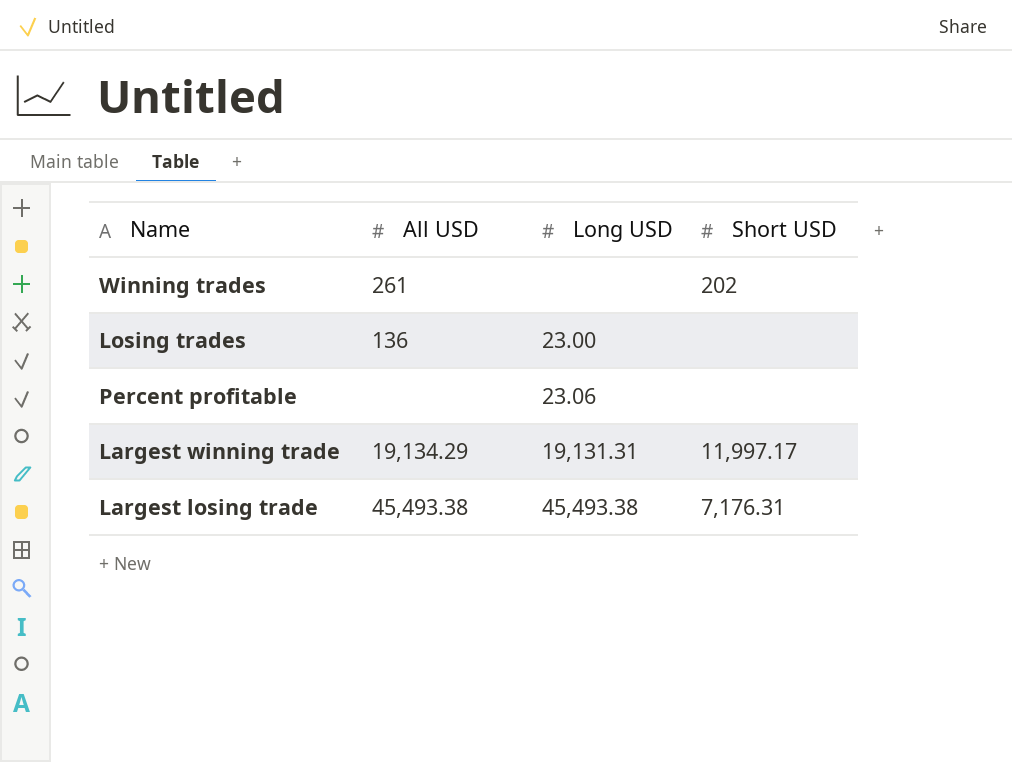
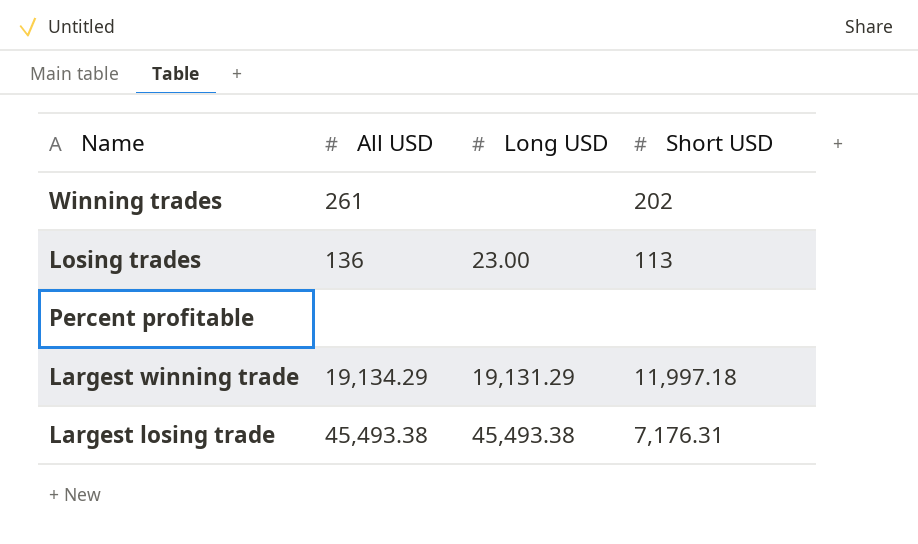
Losing trades | Short USD: none -> 113
Percent profitable | Long USD: 23.06 -> none
Largest winning trade | Long USD: 19,131.31 -> 19,131.29
Largest winning trade | Short USD: 11,997.17 -> 11,997.18

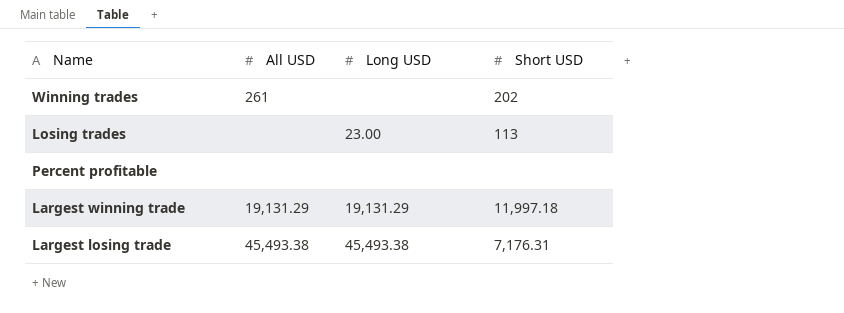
Losing trades | All USD: 136 -> none
Largest winning trade | All USD: 19,134.29 -> 19,131.29

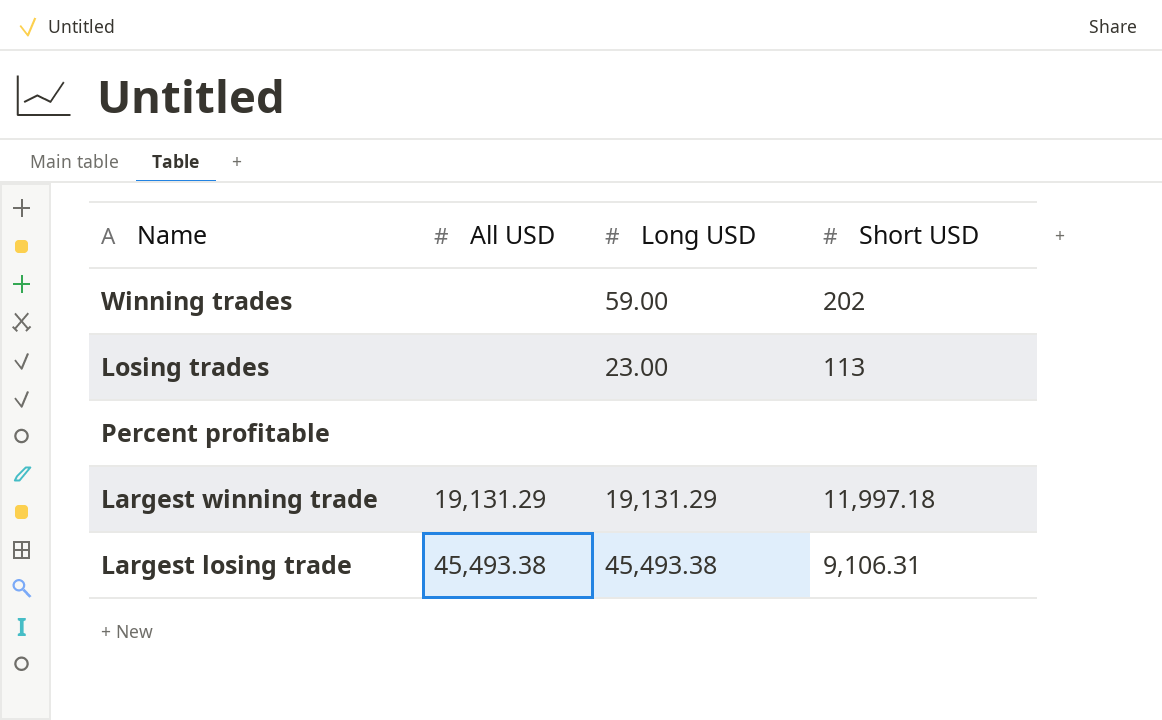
Winning trades | All USD: 261 -> none
Winning trades | Long USD: none -> 59.00
Largest losing trade | Short USD: 7,176.31 -> 9,106.31

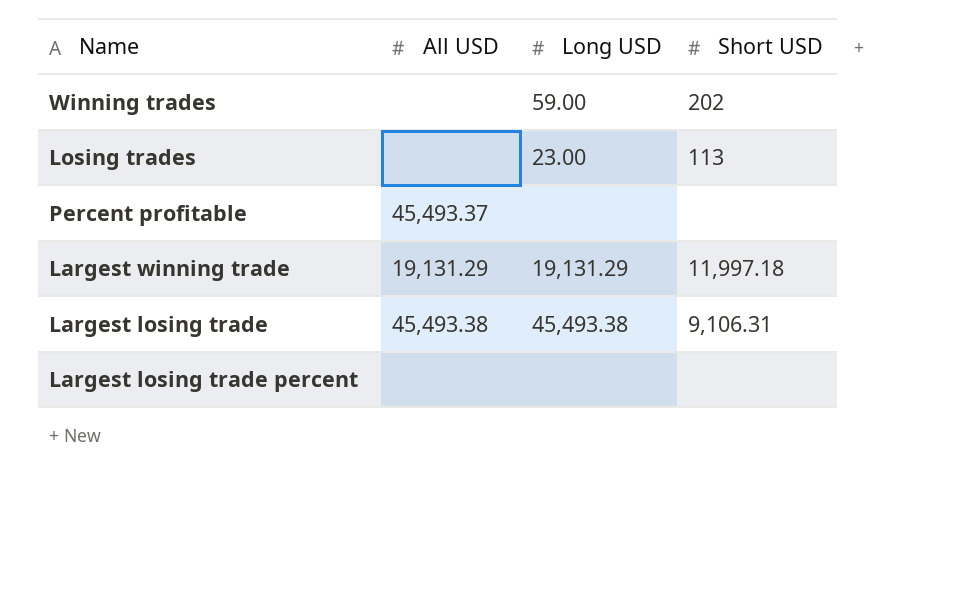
Percent profitable | All USD: none -> 45,493.37
row Largest losing trade percent: none -> none | none | none

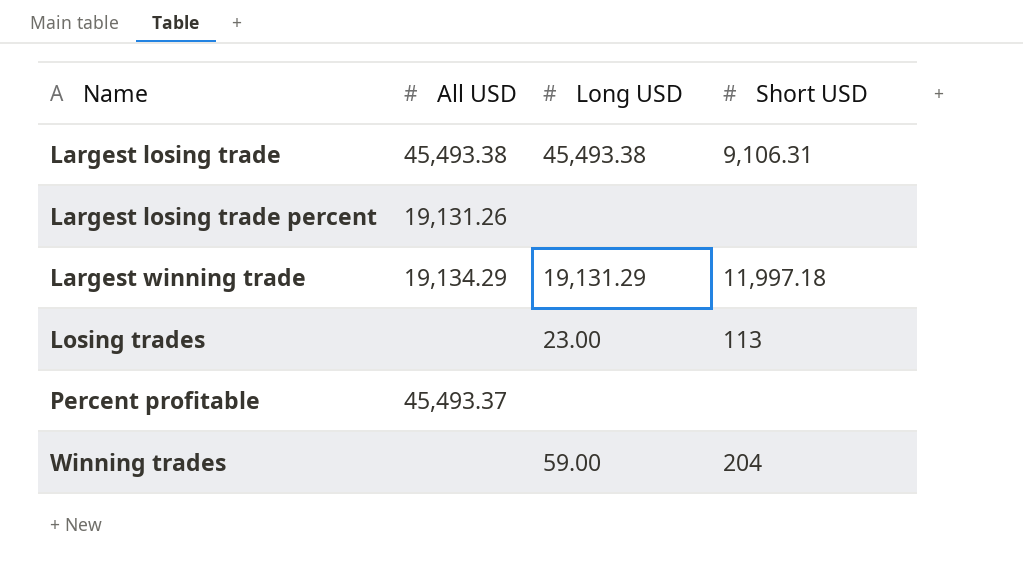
row order: none -> Name ascending
Largest losing trade percent | All USD: none -> 19,131.26
Largest winning trade | All USD: 19,131.29 -> 19,134.29
Winning trades | Short USD: 202 -> 204

